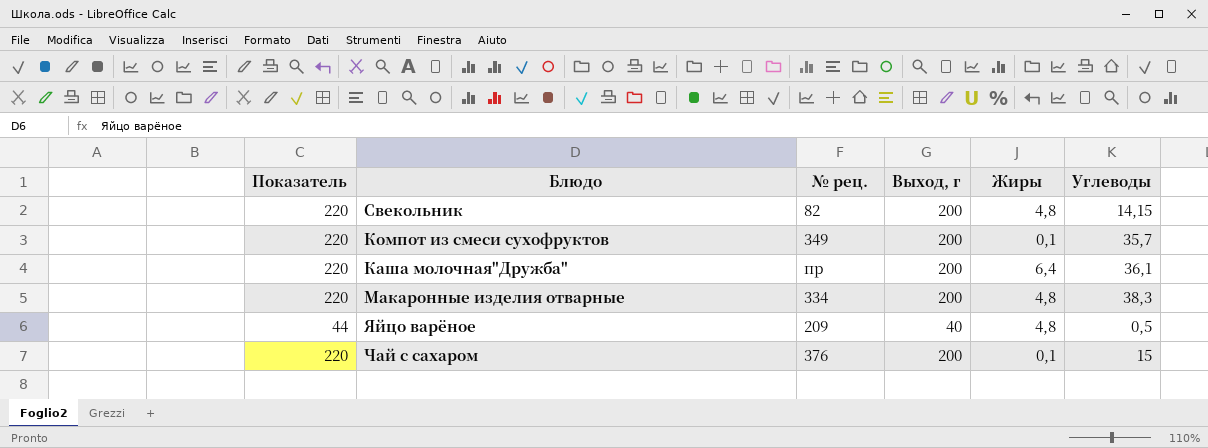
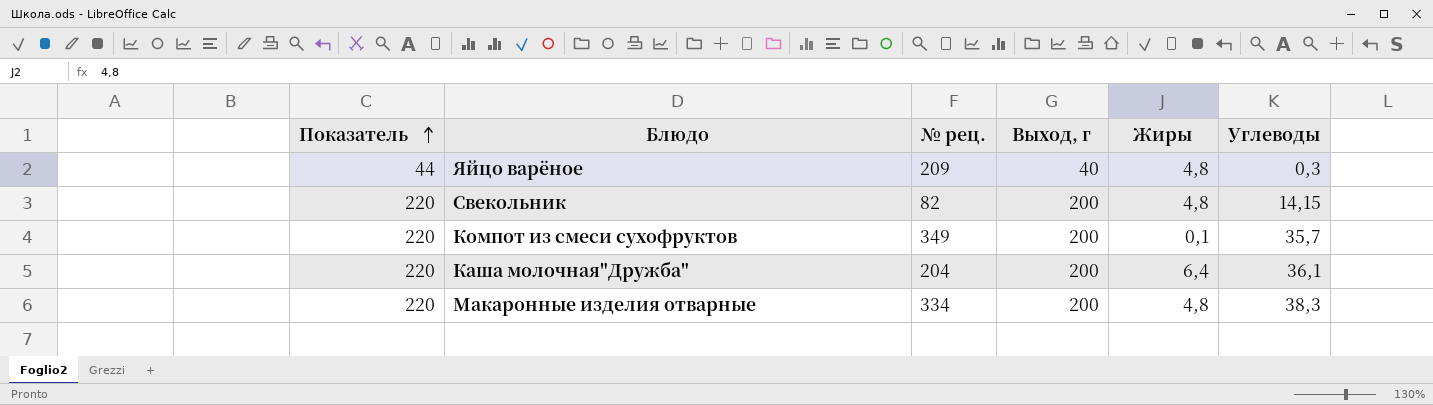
row order: none -> Показатель ascending
row Чай с сахаром: 220 | 376 | 200 | 0,1 | 15 -> none
Яйцо варёное | Углеводы: 0,5 -> 0,3
Каша молочная"Дружба" | № рец.: пр -> 204

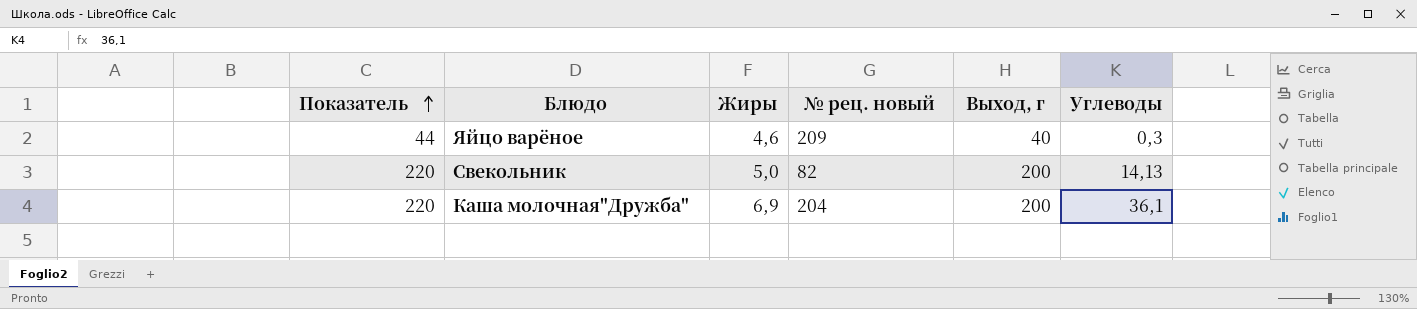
column Жиры | position: 5 -> 3
column name: № рец. -> № рец. новый
row Компот из смеси сухофруктов: 220 | 349 | 200 | 0,1 | 35,7 -> none
row Макаронные изделия отварные: 220 | 334 | 200 | 4,8 | 38,3 -> none
Яйцо варёное | Жиры: 4,8 -> 4,6
Свекольник | Жиры: 4,8 -> 5,0
Свекольник | Углеводы: 14,15 -> 14,13
Каша молочная"Дружба" | Жиры: 6,4 -> 6,9

